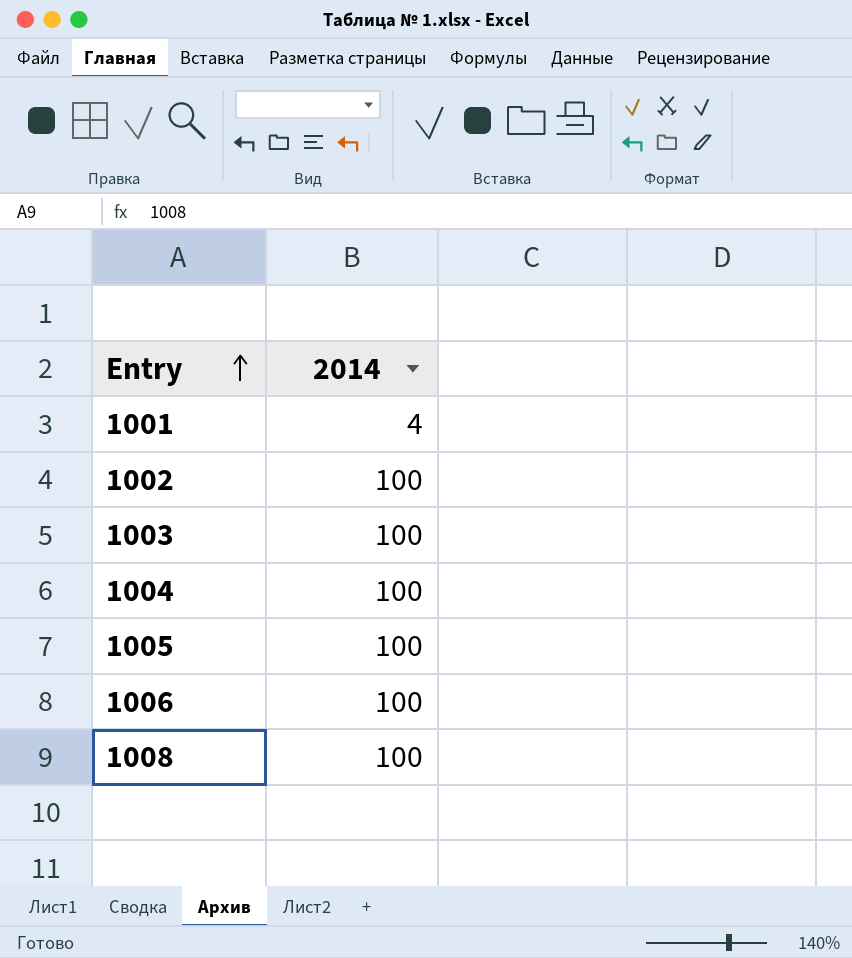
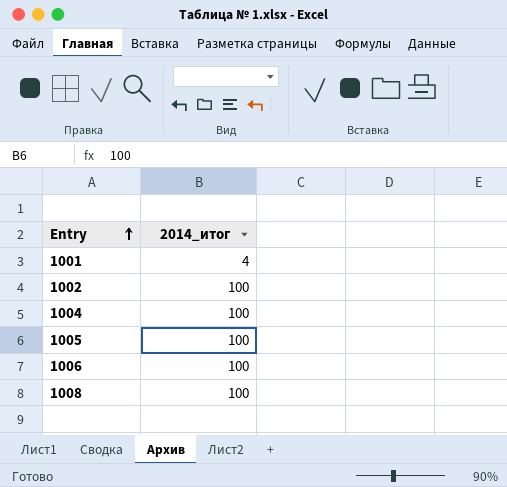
column name: 2014 -> 2014_итог
row 1003: 100 -> none

